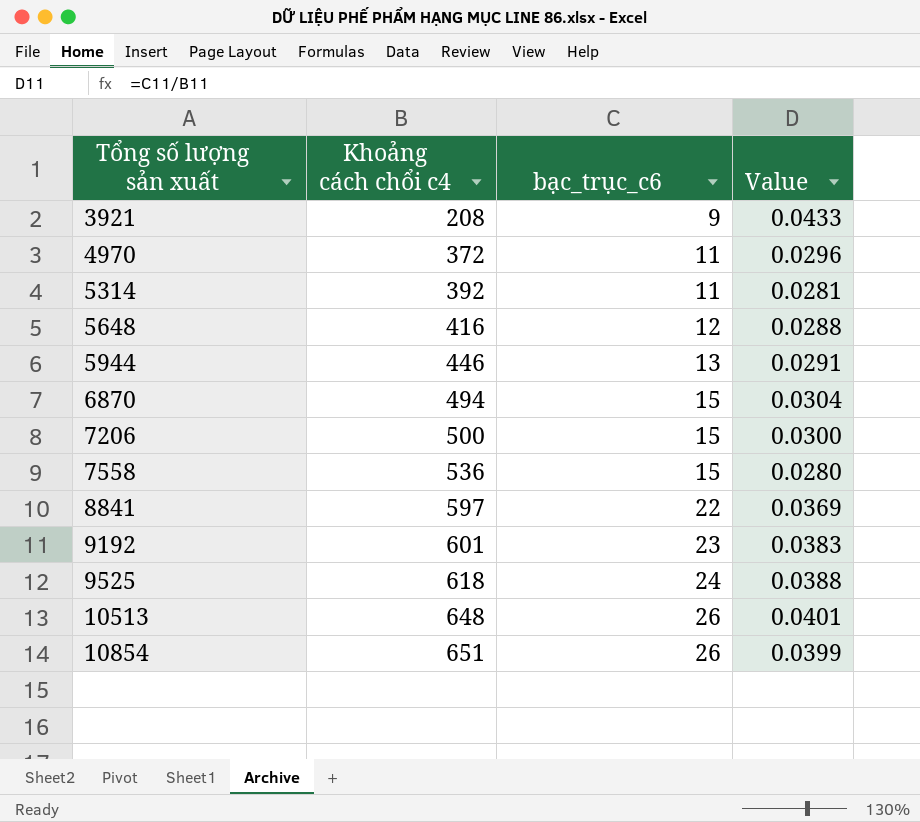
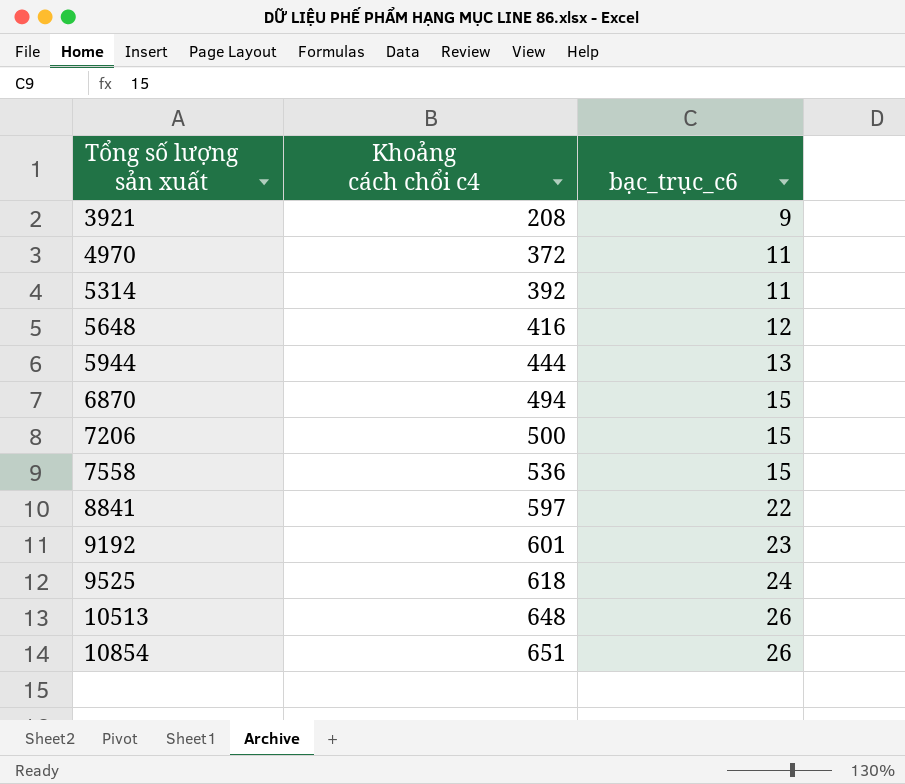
column Value | formula: [bạc_trục_c6] / [Khoảng cách chổi c4] -> none
5944 | Khoảng cách chổi c4: 446 -> 444

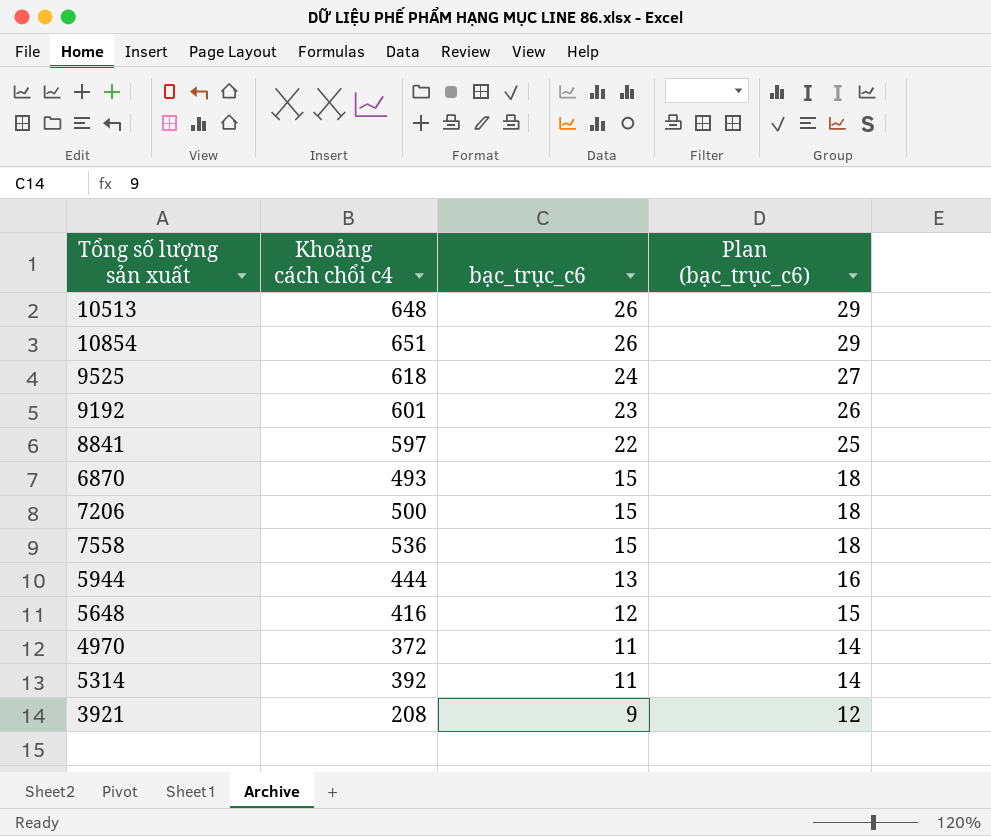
row order: Tổng số lượng sản xuất ascending -> bạc_trục_c6 descending
column Plan (bạc_trục_c6) | formula: none -> [bạc_trục_c6] + 3
6870 | Khoảng cách chổi c4: 494 -> 493

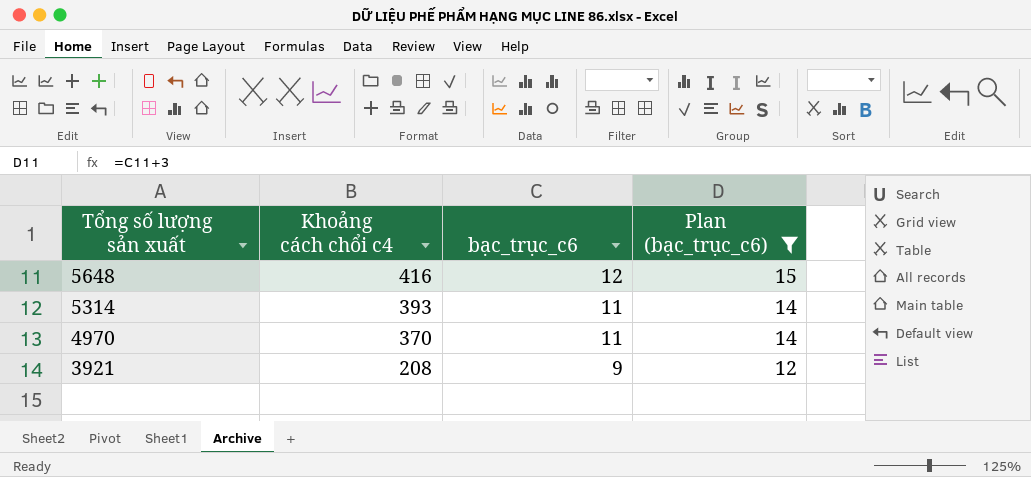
filter: none -> Plan (bạc_trục_c6) <= 15
row order: bạc_trục_c6 descending -> Tổng số lượng sản xuất descending
5314 | Khoảng cách chổi c4: 392 -> 393
4970 | Khoảng cách chổi c4: 372 -> 370

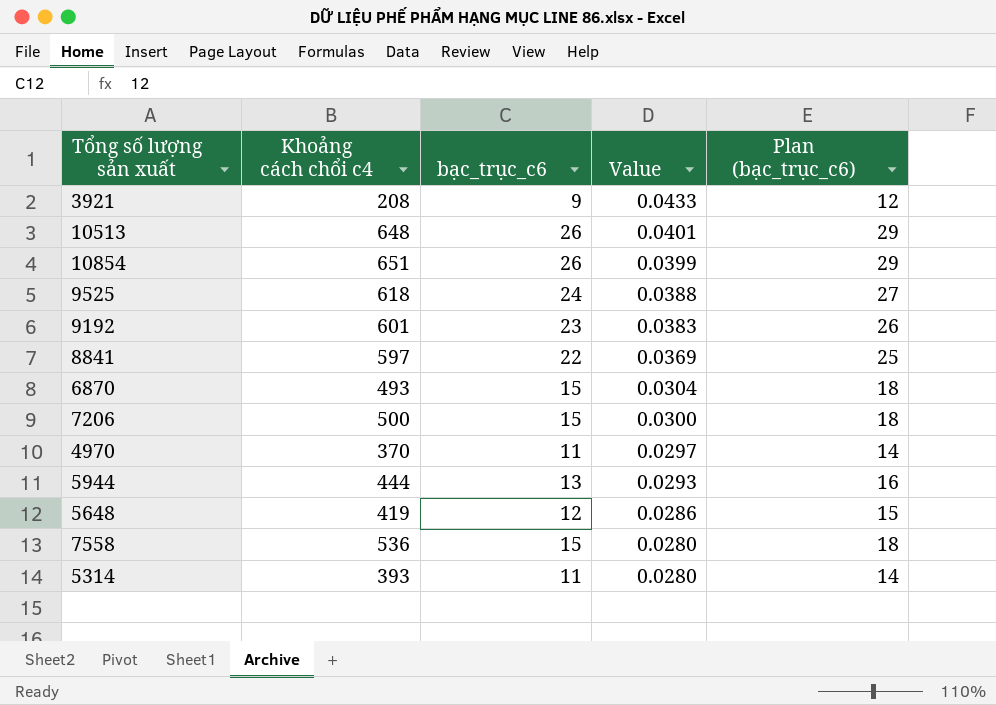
filter: Plan (bạc_trục_c6) <= 15 -> none
row order: Tổng số lượng sản xuất descending -> Value descending
column Value | formula: none -> [bạc_trục_c6] / [Khoảng cách chổi c4]
5648 | Khoảng cách chổi c4: 416 -> 419

